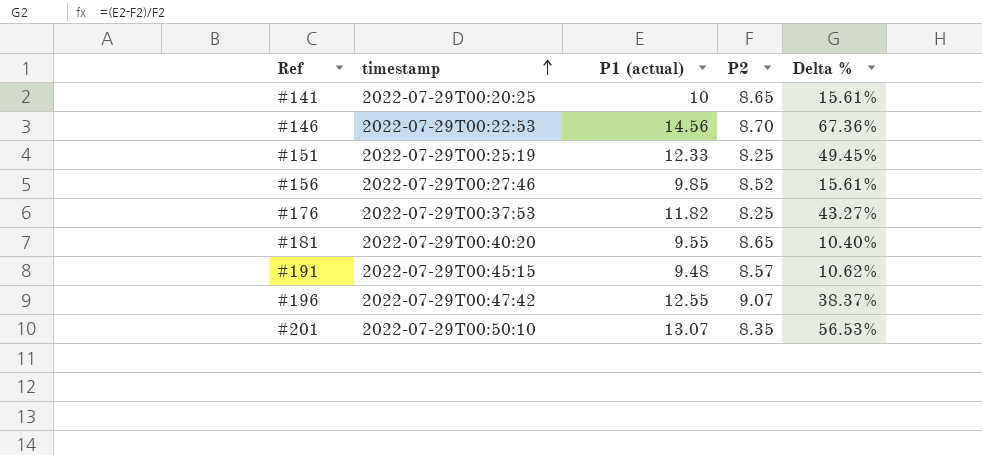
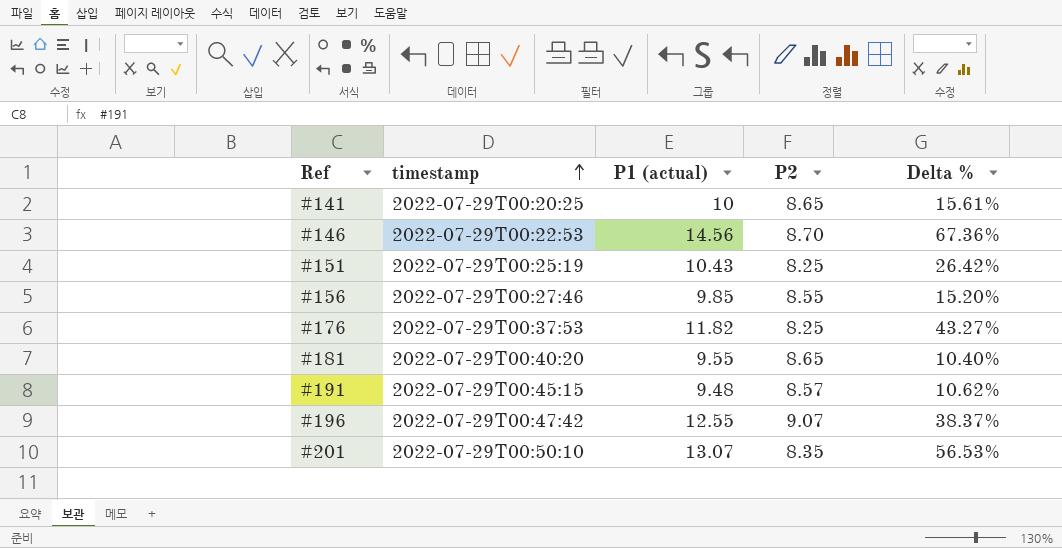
#151 | P1 (actual): 12.33 -> 10.43
#151 | Delta %: 49.45% -> 26.42%
#156 | P2: 8.52 -> 8.55
#156 | Delta %: 15.61% -> 15.20%

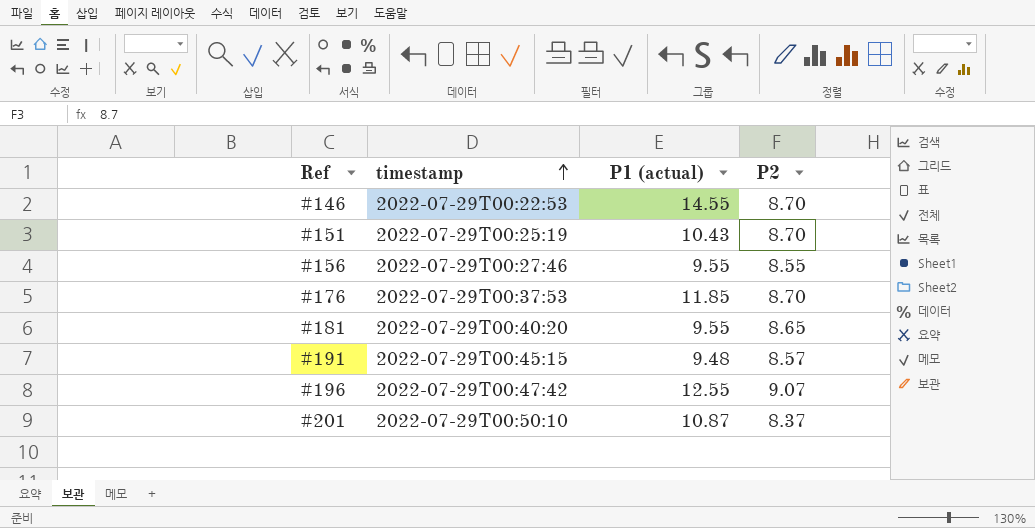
column Delta % | formula: ([P1 (actual)] - [P2]) / [P2] -> none
row #141: 2022-07-29T00:20:25 | 10 | 8.65 | 15.61% -> none
#146 | P1 (actual): 14.56 -> 14.55
#151 | P2: 8.25 -> 8.70
#156 | P1 (actual): 9.85 -> 9.55
#176 | P1 (actual): 11.82 -> 11.85
#176 | P2: 8.25 -> 8.70
#201 | P1 (actual): 13.07 -> 10.87
#201 | P2: 8.35 -> 8.37

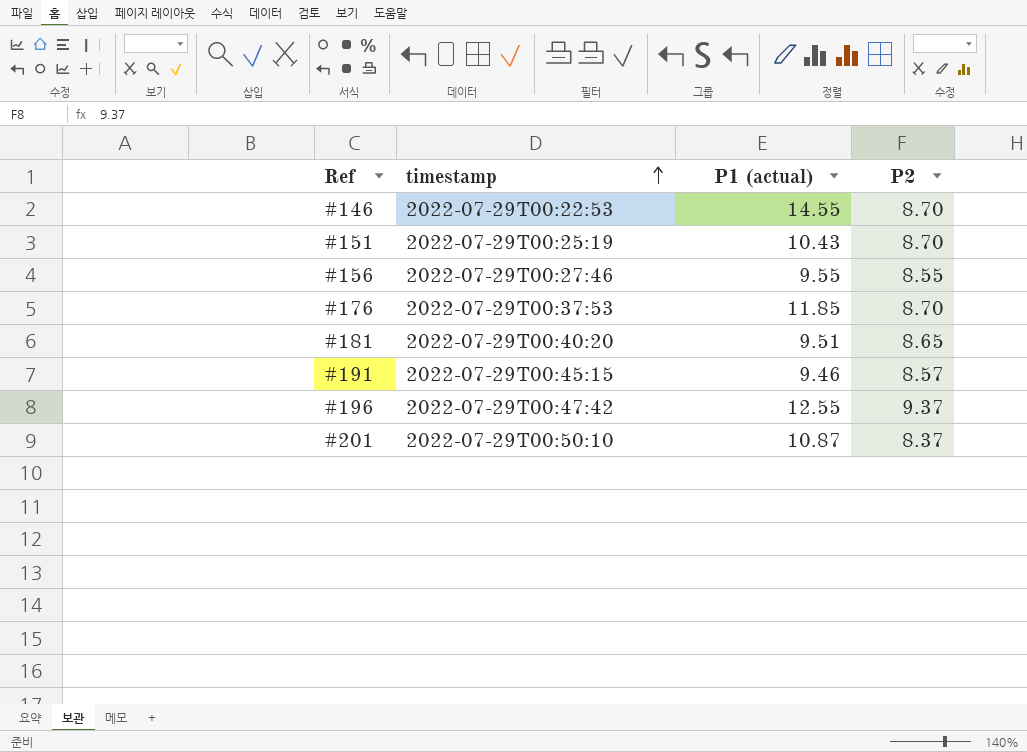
#181 | P1 (actual): 9.55 -> 9.51
#191 | P1 (actual): 9.48 -> 9.46
#196 | P2: 9.07 -> 9.37

